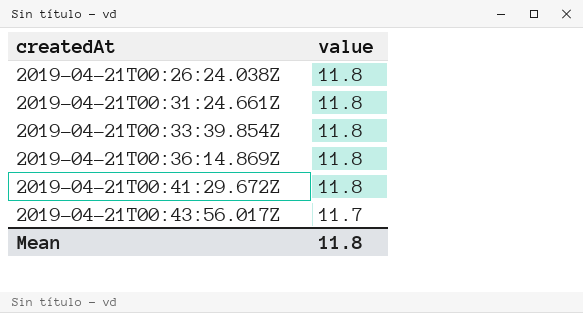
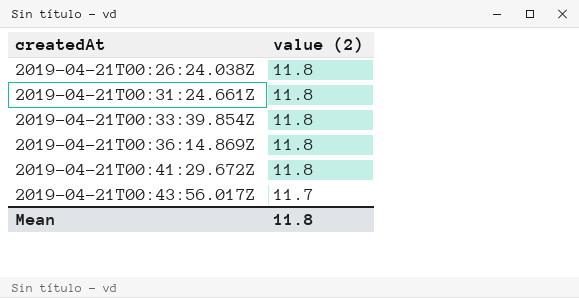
column name: value -> value (2)

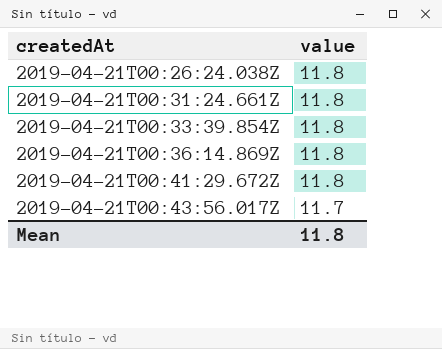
column name: value (2) -> value

